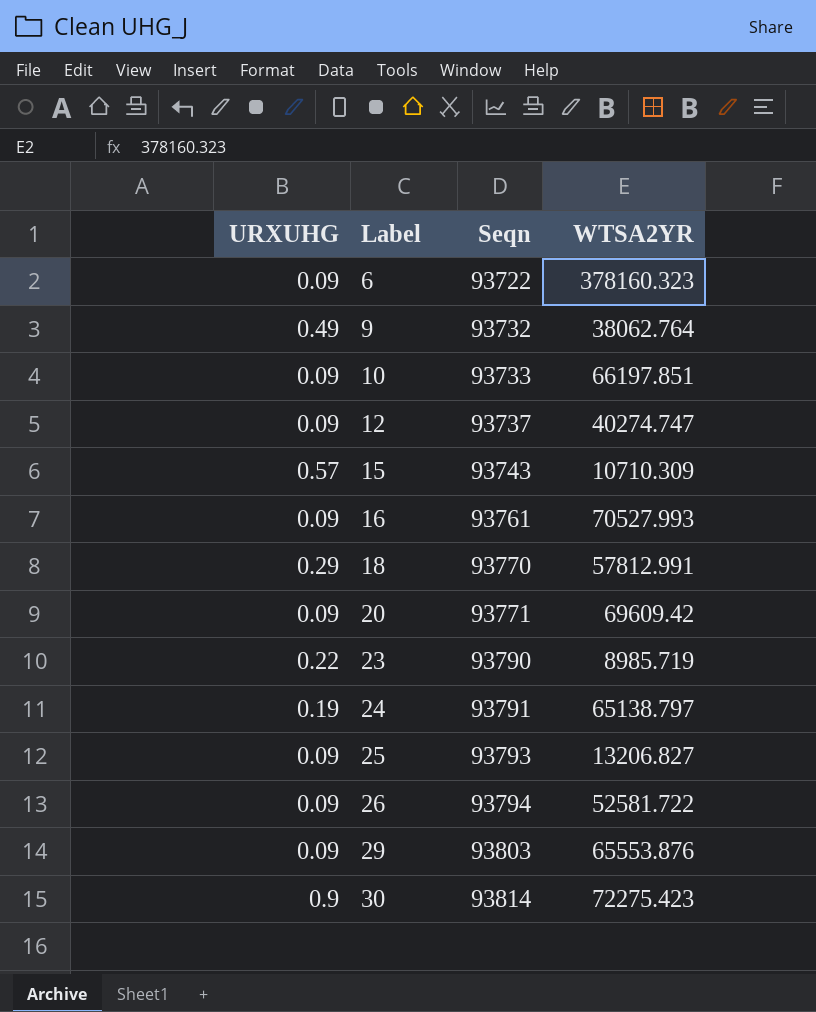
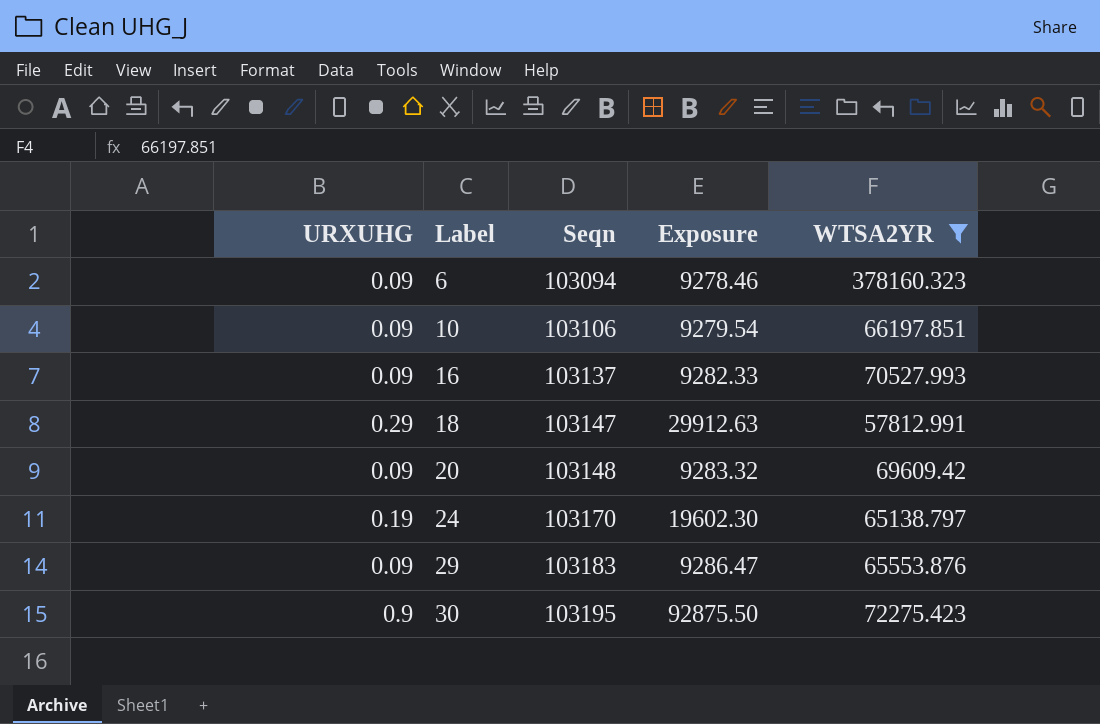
filter: none -> WTSA2YR >= 57812.991
column Exposure | formula: none -> [URXUHG] * [Seqn]
6 | Seqn: 93722 -> 103094
10 | Seqn: 93733 -> 103106
16 | Seqn: 93761 -> 103137
18 | Seqn: 93770 -> 103147
20 | Seqn: 93771 -> 103148
24 | Seqn: 93791 -> 103170
29 | Seqn: 93803 -> 103183
30 | Seqn: 93814 -> 103195

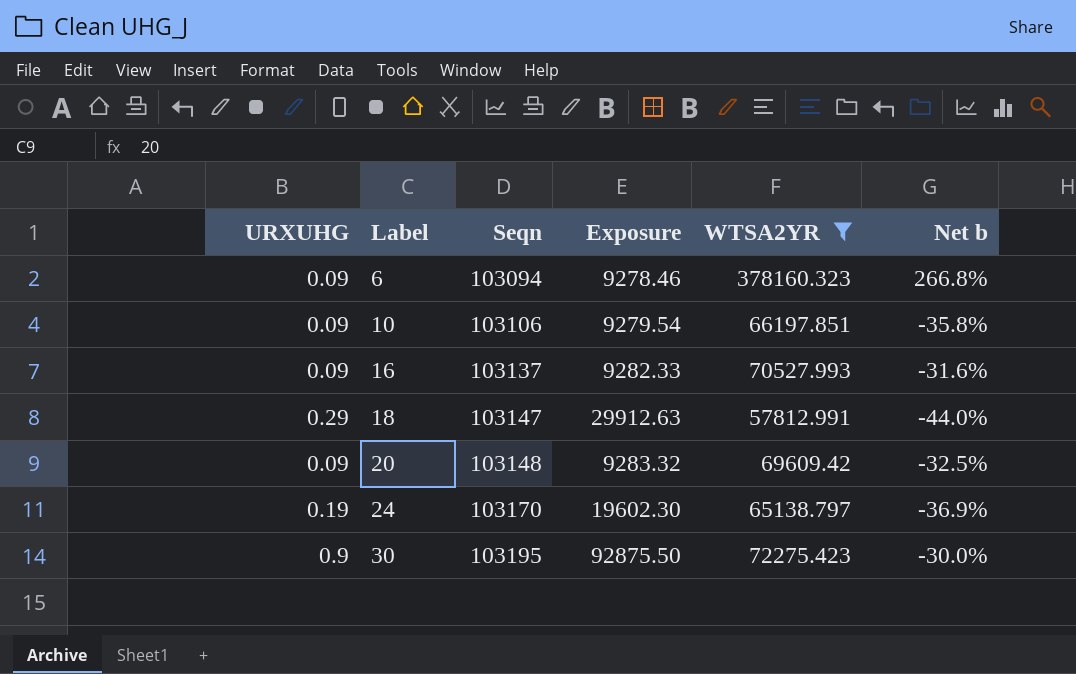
column Net b | formula: none -> ([WTSA2YR] - [Seqn]) / [Seqn]
row 29: 0.09 | 103183 | 9286.47 | 65553.876 -> none

